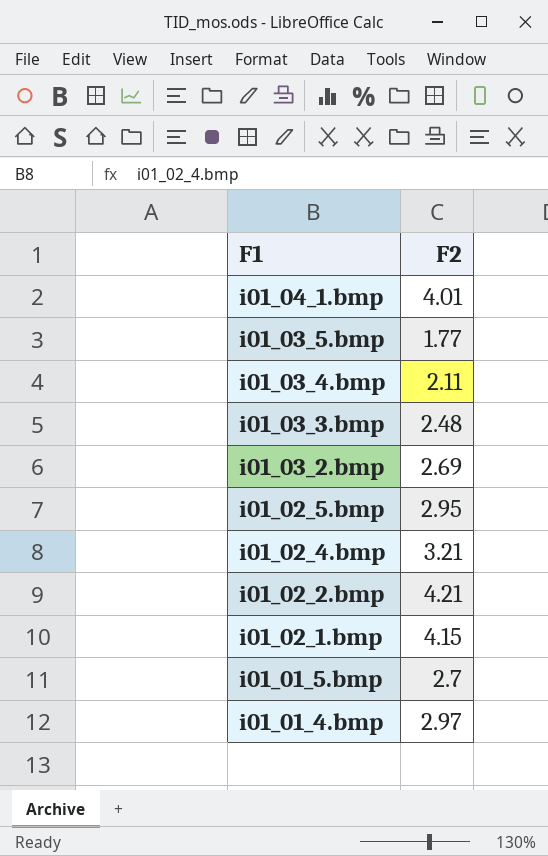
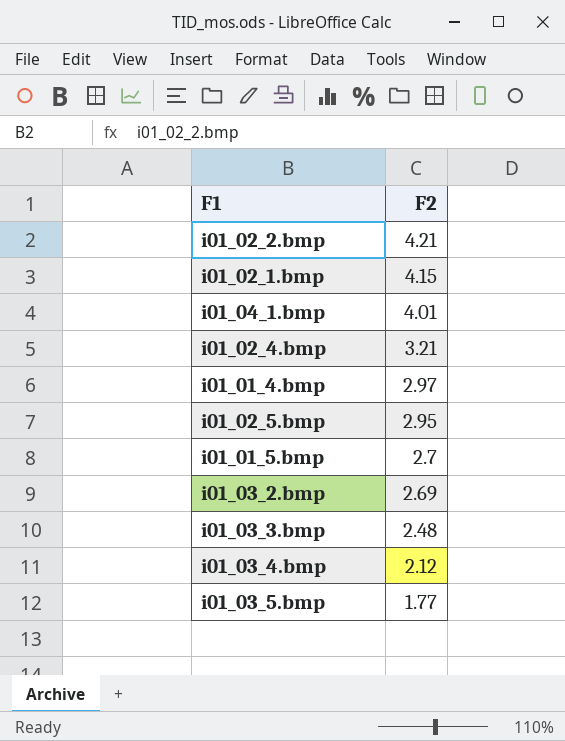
row order: F1 descending -> F2 descending
i01_03_4.bmp | F2: 2.11 -> 2.12

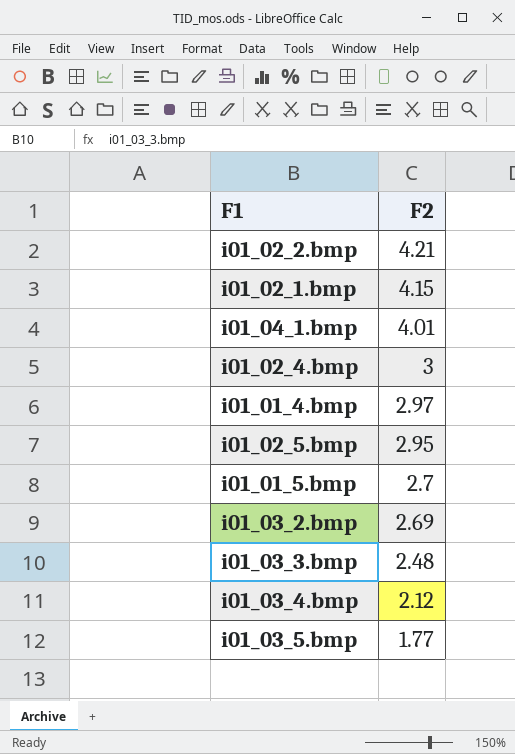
i01_02_4.bmp | F2: 3.21 -> 3

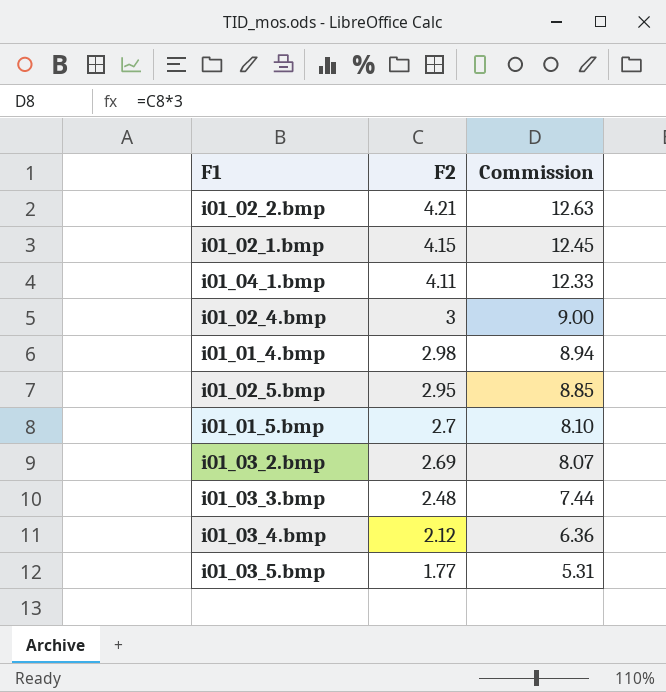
column Commission | formula: none -> [F2] * 3
i01_04_1.bmp | F2: 4.01 -> 4.11
i01_01_4.bmp | F2: 2.97 -> 2.98

